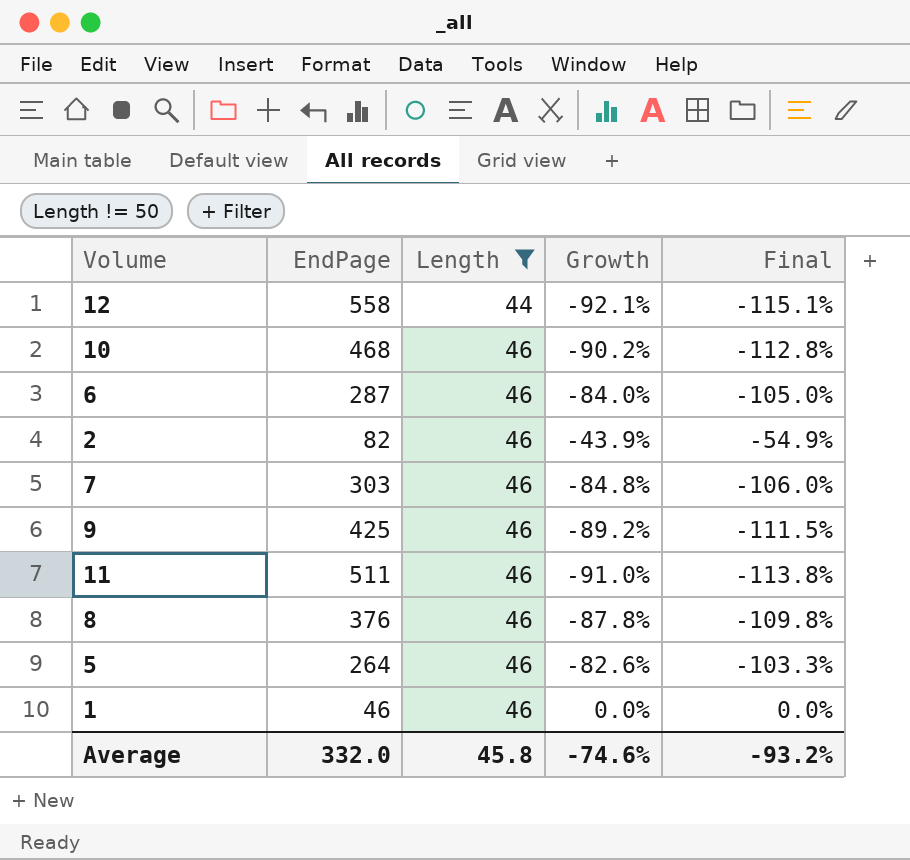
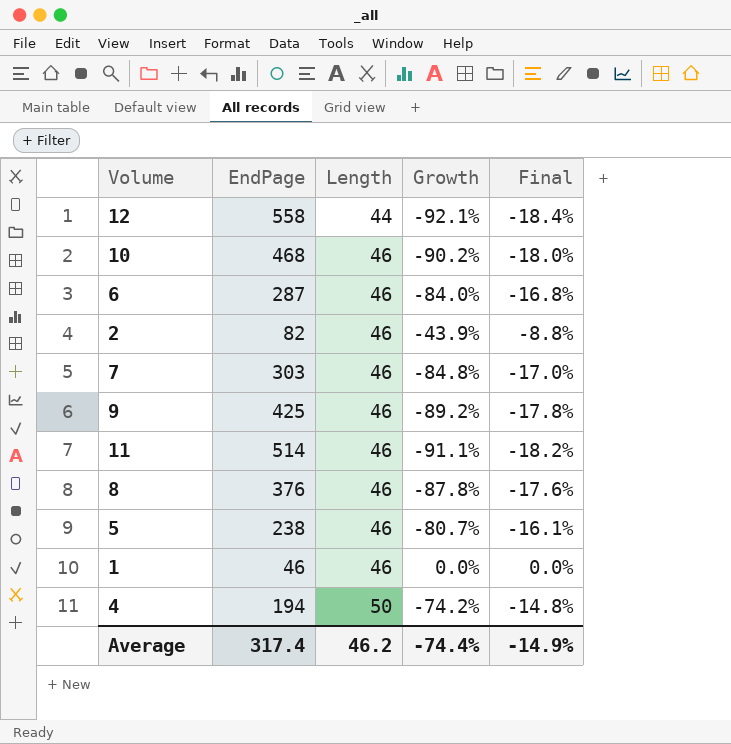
filter: Length != 50 -> none
column Final | formula: [Growth] * 1.25 -> [Growth] * 0.2
11 | EndPage: 511 -> 514
11 | Growth: -91.0% -> -91.1%
5 | EndPage: 264 -> 238
5 | Growth: -82.6% -> -80.7%
Average | EndPage: 332.0 -> 317.4
Average | Length: 45.8 -> 46.2
Average | Growth: -74.6% -> -74.4%
Average | Final: -93.2% -> -14.9%

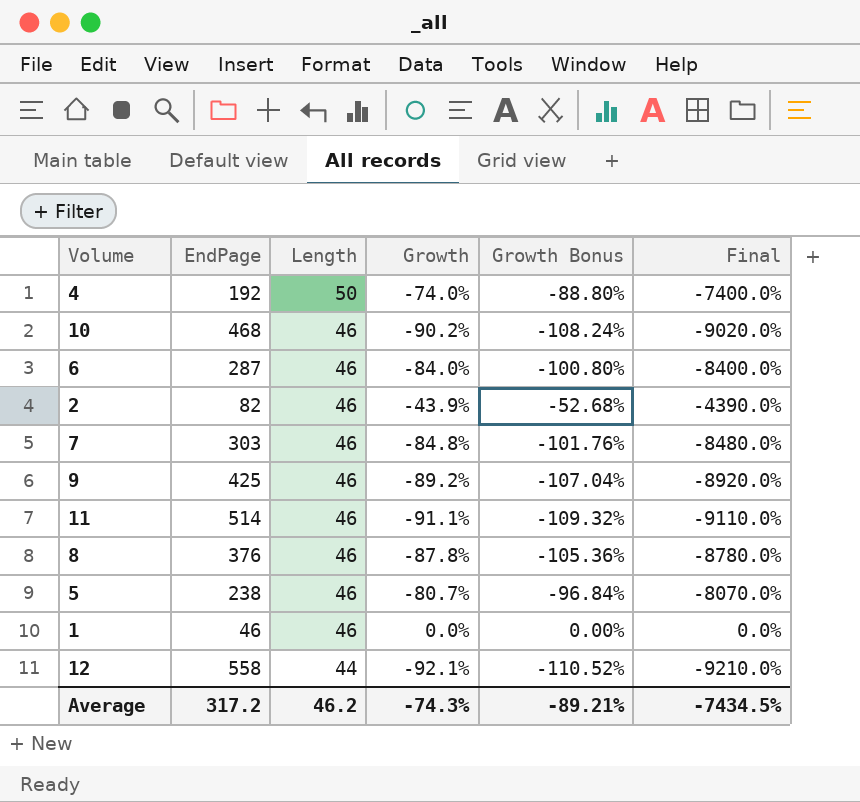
row order: Length ascending -> Length descending
column Growth Bonus | formula: none -> [Growth] * 1.2
column Final | formula: [Growth] * 0.2 -> [Growth] * 100
4 | EndPage: 194 -> 192
4 | Growth: -74.2% -> -74.0%
Average | EndPage: 317.4 -> 317.2
Average | Growth: -74.4% -> -74.3%
Average | Final: -14.9% -> -7434.5%

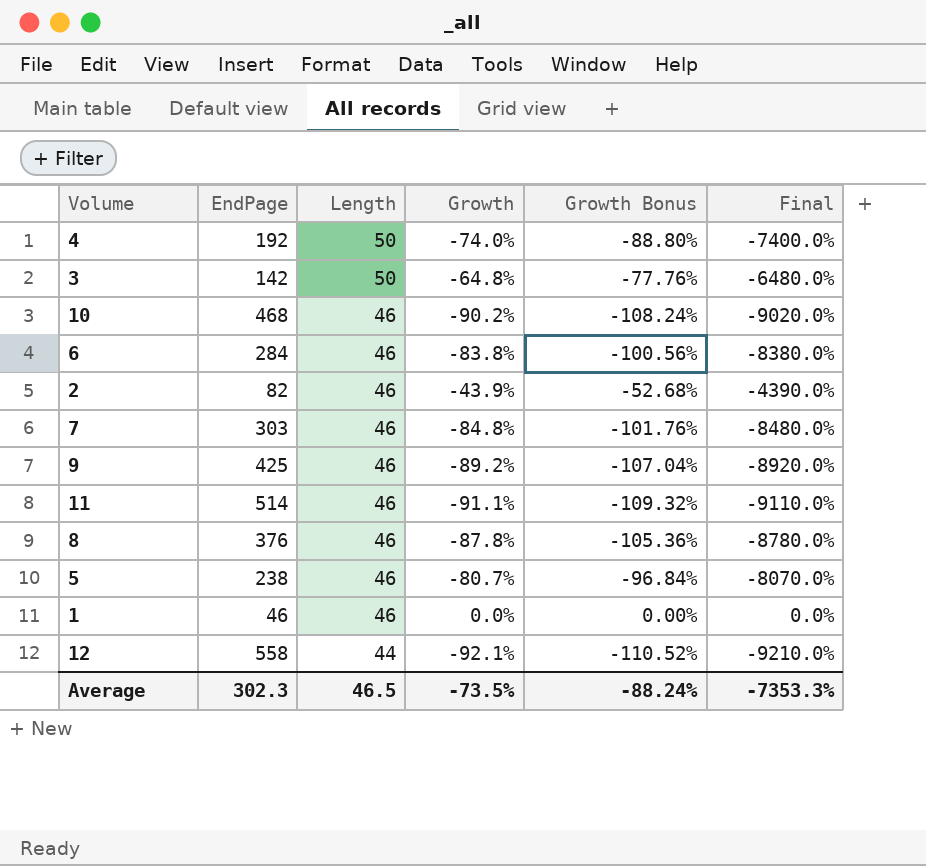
row 3: none -> 142 | 50 | -64.8% | -77.76% | -6480.0%
6 | EndPage: 287 -> 284
6 | Growth: -84.0% -> -83.8%
6 | Growth Bonus: -100.80% -> -100.56%
6 | Final: -8400.0% -> -8380.0%
Average | EndPage: 317.2 -> 302.3
Average | Length: 46.2 -> 46.5
Average | Growth: -74.3% -> -73.5%
Average | Growth Bonus: -89.21% -> -88.24%
Average | Final: -7434.5% -> -7353.3%

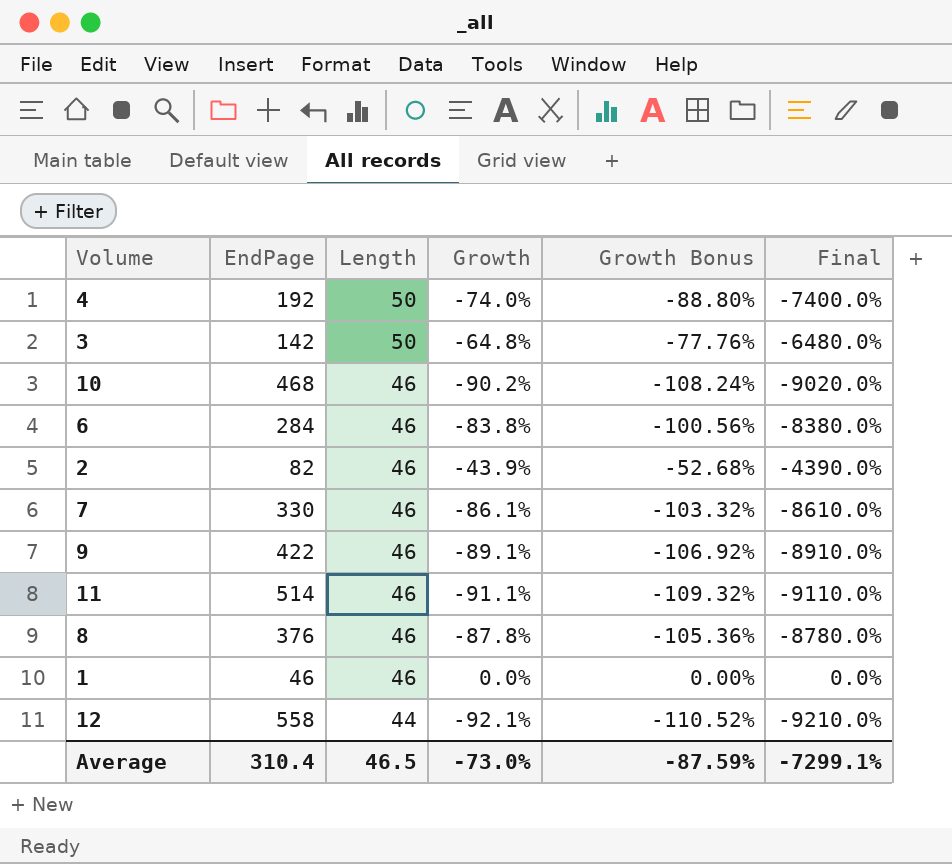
row 5: 238 | 46 | -80.7% | -96.84% | -8070.0% -> none
7 | EndPage: 303 -> 330
7 | Growth: -84.8% -> -86.1%
7 | Growth Bonus: -101.76% -> -103.32%
7 | Final: -8480.0% -> -8610.0%
9 | EndPage: 425 -> 422
9 | Growth: -89.2% -> -89.1%
9 | Growth Bonus: -107.04% -> -106.92%
9 | Final: -8920.0% -> -8910.0%
Average | EndPage: 302.3 -> 310.4
Average | Growth: -73.5% -> -73.0%
Average | Growth Bonus: -88.24% -> -87.59%
Average | Final: -7353.3% -> -7299.1%

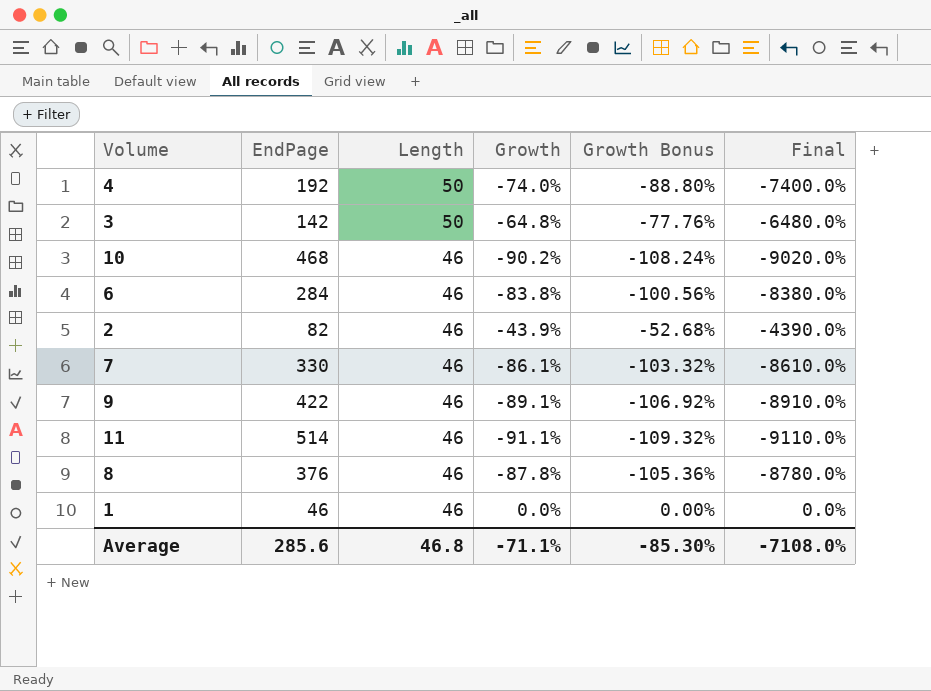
row 12: 558 | 44 | -92.1% | -110.52% | -9210.0% -> none
Average | EndPage: 310.4 -> 285.6
Average | Length: 46.5 -> 46.8
Average | Growth: -73.0% -> -71.1%
Average | Growth Bonus: -87.59% -> -85.30%
Average | Final: -7299.1% -> -7108.0%

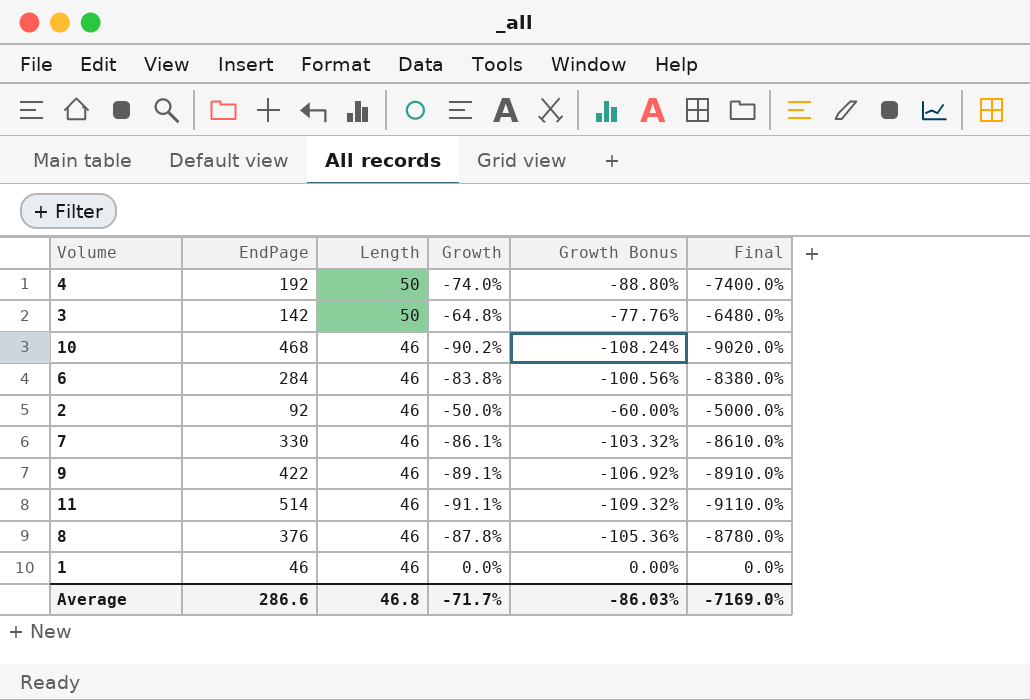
2 | EndPage: 82 -> 92
2 | Growth: -43.9% -> -50.0%
2 | Growth Bonus: -52.68% -> -60.00%
2 | Final: -4390.0% -> -5000.0%
Average | EndPage: 285.6 -> 286.6
Average | Growth: -71.1% -> -71.7%
Average | Growth Bonus: -85.30% -> -86.03%
Average | Final: -7108.0% -> -7169.0%

